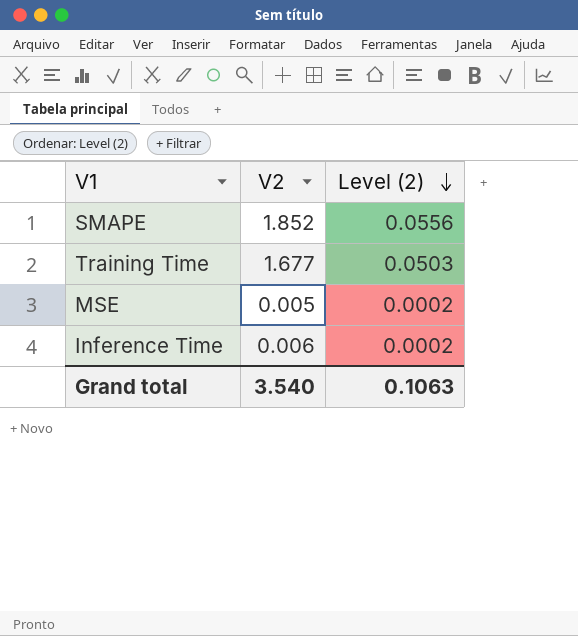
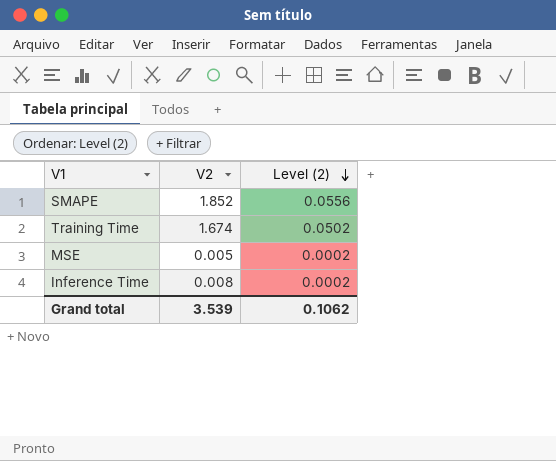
Training Time | V2: 1.677 -> 1.674
Training Time | Level (2): 0.0503 -> 0.0502
Inference Time | V2: 0.006 -> 0.008
Grand total | V2: 3.540 -> 3.539
Grand total | Level (2): 0.1063 -> 0.1062

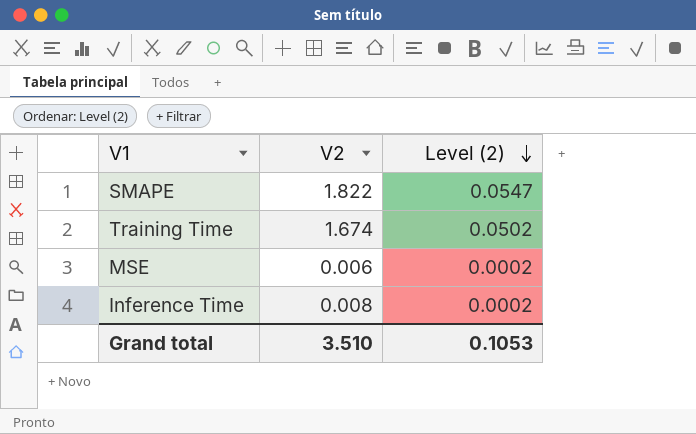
SMAPE | V2: 1.852 -> 1.822
SMAPE | Level (2): 0.0556 -> 0.0547
MSE | V2: 0.005 -> 0.006
Grand total | V2: 3.539 -> 3.510
Grand total | Level (2): 0.1062 -> 0.1053

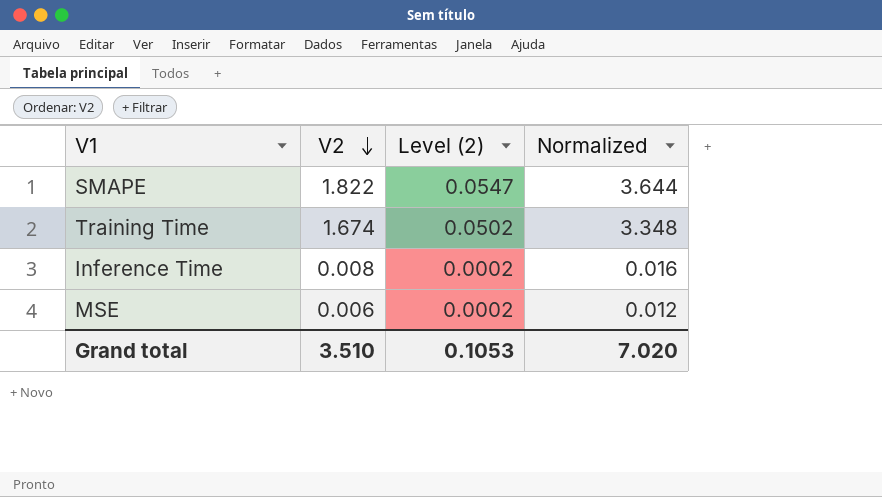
row order: Level (2) descending -> V2 descending
column Normalized | formula: none -> [V2] * 2

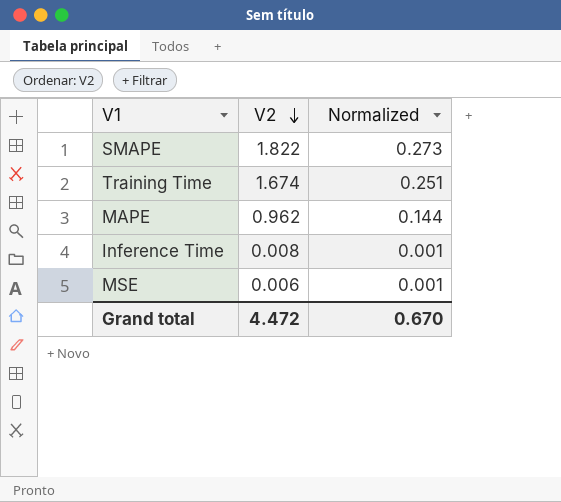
column Level (2) | formula: [V2] * 0.03 -> none
column Normalized | formula: [V2] * 2 -> [V2] * 0.15
row MAPE: none -> 0.962 | 0.144
Grand total | V2: 3.510 -> 4.472
Grand total | Normalized: 7.020 -> 0.670

